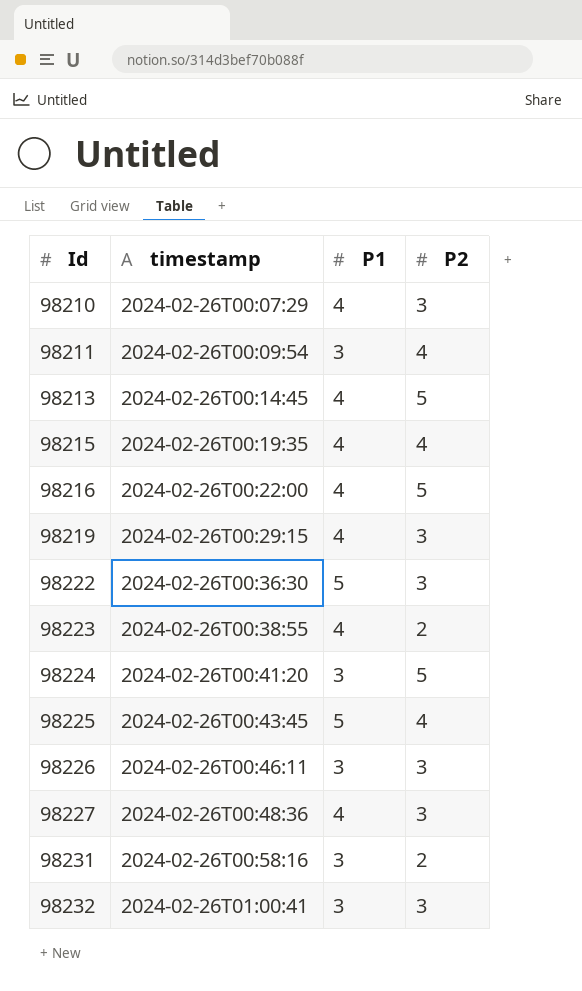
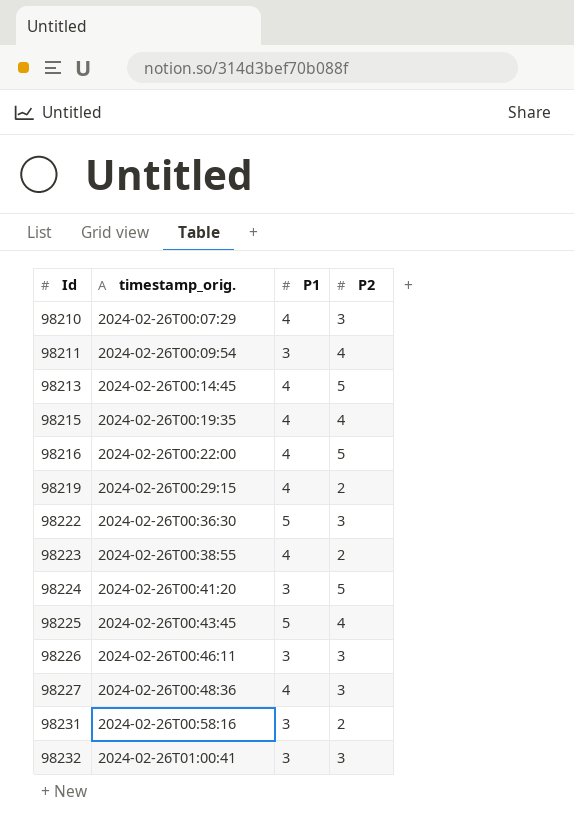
column name: timestamp -> timestamp_orig.
98219 | P2: 3 -> 2

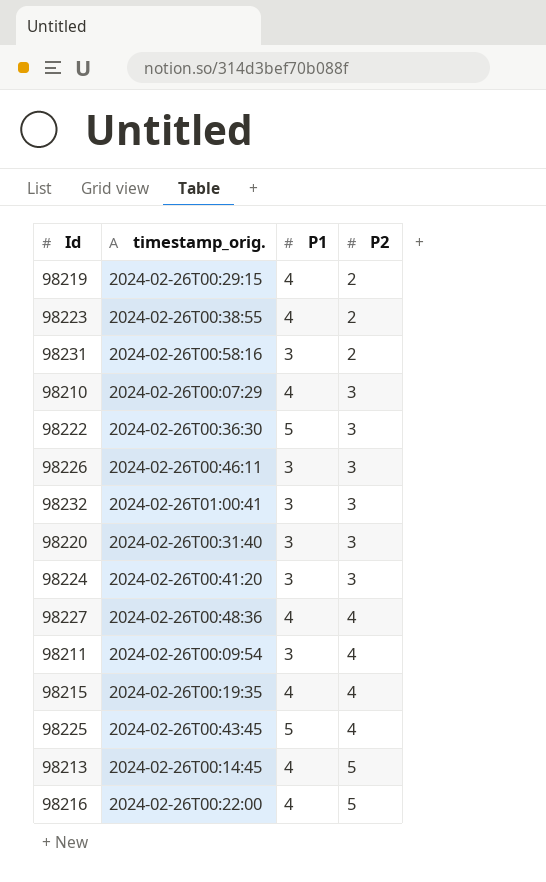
row order: Id ascending -> P2 ascending
row 98220: none -> 2024-02-26T00:31:40 | 3 | 3
98224 | P2: 5 -> 3
98227 | P2: 3 -> 4

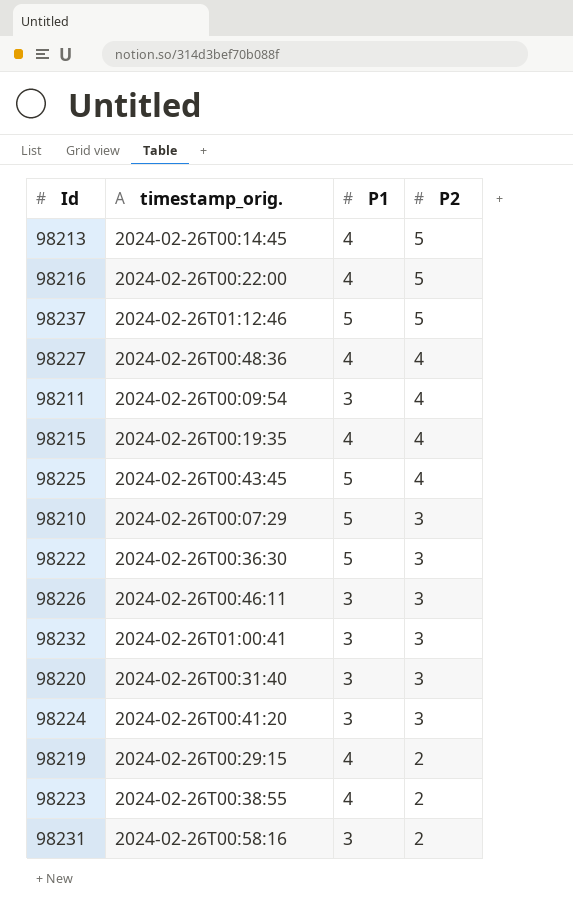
row order: P2 ascending -> P2 descending
row 98237: none -> 2024-02-26T01:12:46 | 5 | 5
98210 | P1: 4 -> 5

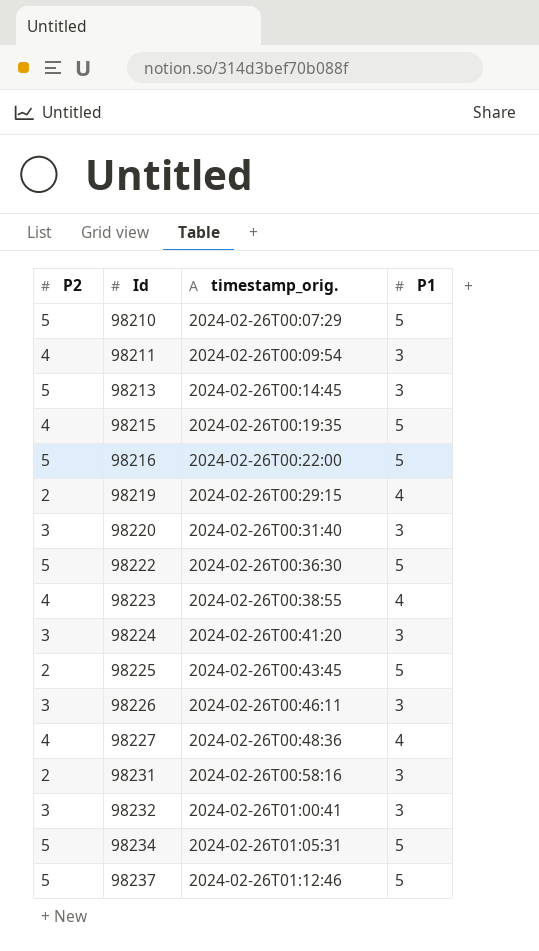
row order: P2 descending -> Id ascending
column P2 | position: 4 -> 1
98210 | P2: 3 -> 5
98213 | P1: 4 -> 3
98215 | P1: 4 -> 5
98216 | P1: 4 -> 5
98222 | P2: 3 -> 5
98223 | P2: 2 -> 4
98225 | P2: 4 -> 2
row 98234: none -> 5 | 2024-02-26T01:05:31 | 5

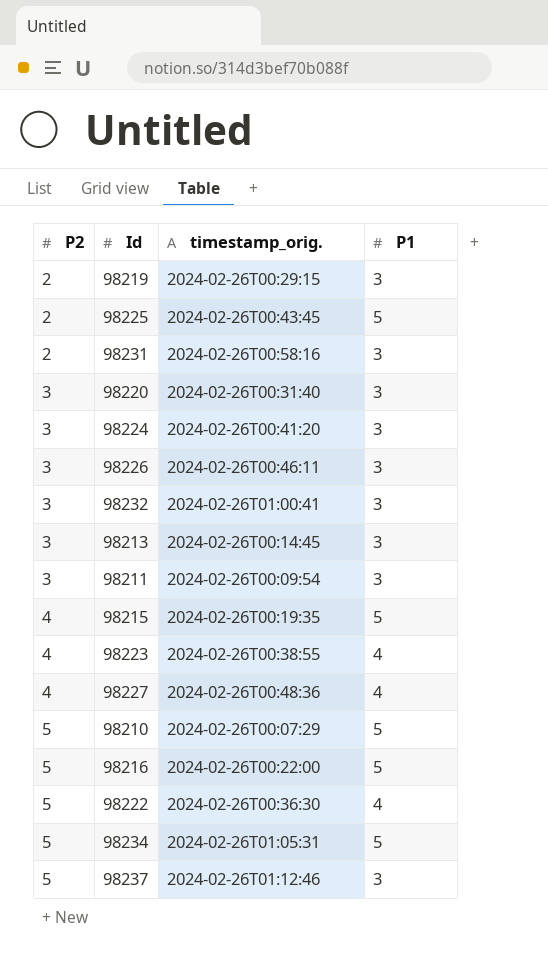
row order: Id ascending -> P2 ascending
98219 | P1: 4 -> 3
98213 | P2: 5 -> 3
98211 | P2: 4 -> 3
98222 | P1: 5 -> 4
98237 | P1: 5 -> 3

